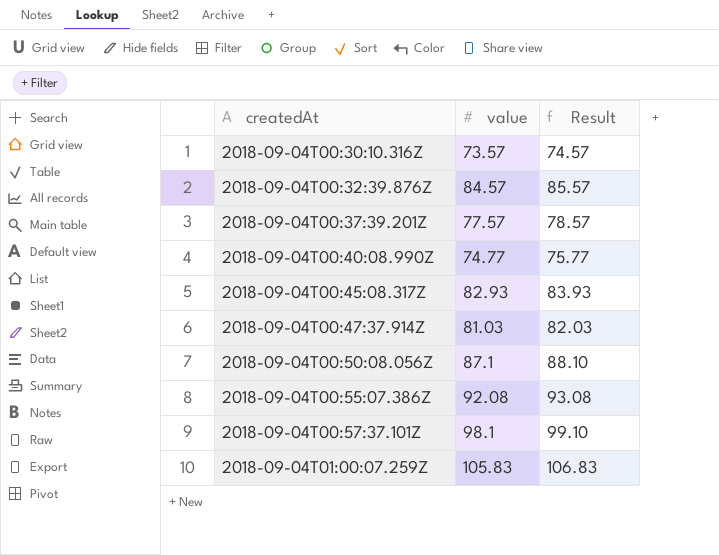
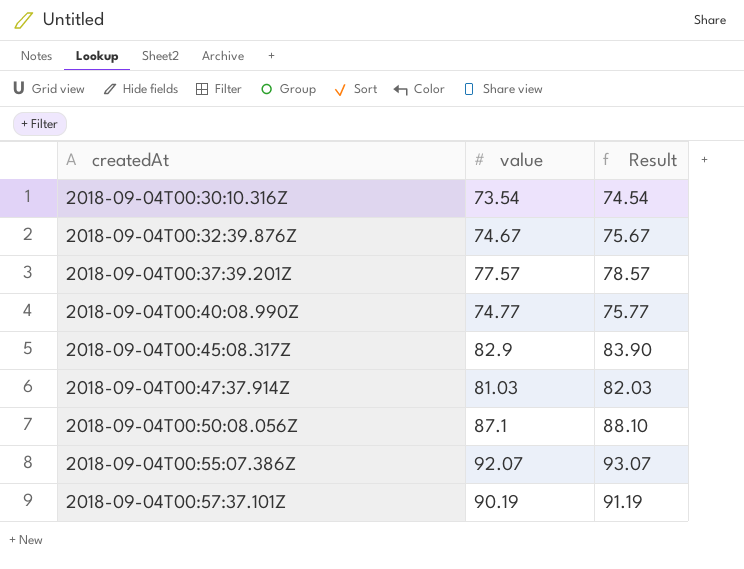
row 2018-09-04T01:00:07.259Z: 105.83 | 106.83 -> none
2018-09-04T00:30:10.316Z | value: 73.57 -> 73.54
2018-09-04T00:30:10.316Z | Result: 74.57 -> 74.54
2018-09-04T00:32:39.876Z | value: 84.57 -> 74.67
2018-09-04T00:32:39.876Z | Result: 85.57 -> 75.67
2018-09-04T00:45:08.317Z | value: 82.93 -> 82.9
2018-09-04T00:45:08.317Z | Result: 83.93 -> 83.90
2018-09-04T00:55:07.386Z | value: 92.08 -> 92.07
2018-09-04T00:55:07.386Z | Result: 93.08 -> 93.07
2018-09-04T00:57:37.101Z | value: 98.1 -> 90.19
2018-09-04T00:57:37.101Z | Result: 99.10 -> 91.19

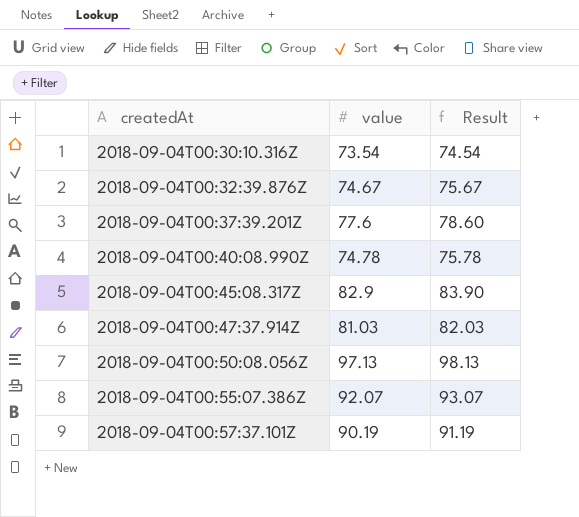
2018-09-04T00:37:39.201Z | value: 77.57 -> 77.6
2018-09-04T00:37:39.201Z | Result: 78.57 -> 78.60
2018-09-04T00:40:08.990Z | value: 74.77 -> 74.78
2018-09-04T00:40:08.990Z | Result: 75.77 -> 75.78
2018-09-04T00:50:08.056Z | value: 87.1 -> 97.13
2018-09-04T00:50:08.056Z | Result: 88.10 -> 98.13

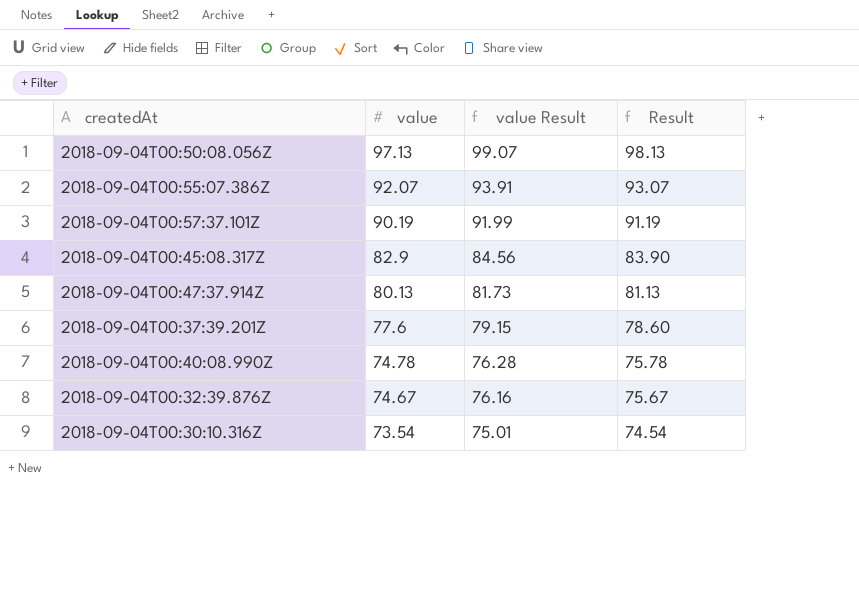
row order: createdAt ascending -> value descending
column value Result | formula: none -> [value] * 1.02
2018-09-04T00:47:37.914Z | value: 81.03 -> 80.13
2018-09-04T00:47:37.914Z | Result: 82.03 -> 81.13

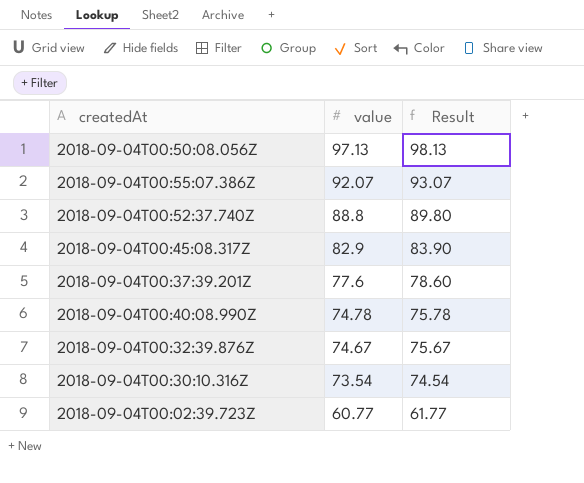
column value Result | formula: [value] * 1.02 -> none
row 2018-09-04T00:57:37.101Z: 90.19 | 91.99 | 91.19 -> none
row 2018-09-04T00:47:37.914Z: 80.13 | 81.73 | 81.13 -> none
row 2018-09-04T00:52:37.740Z: none -> 88.8 | 89.80
row 2018-09-04T00:02:39.723Z: none -> 60.77 | 61.77

